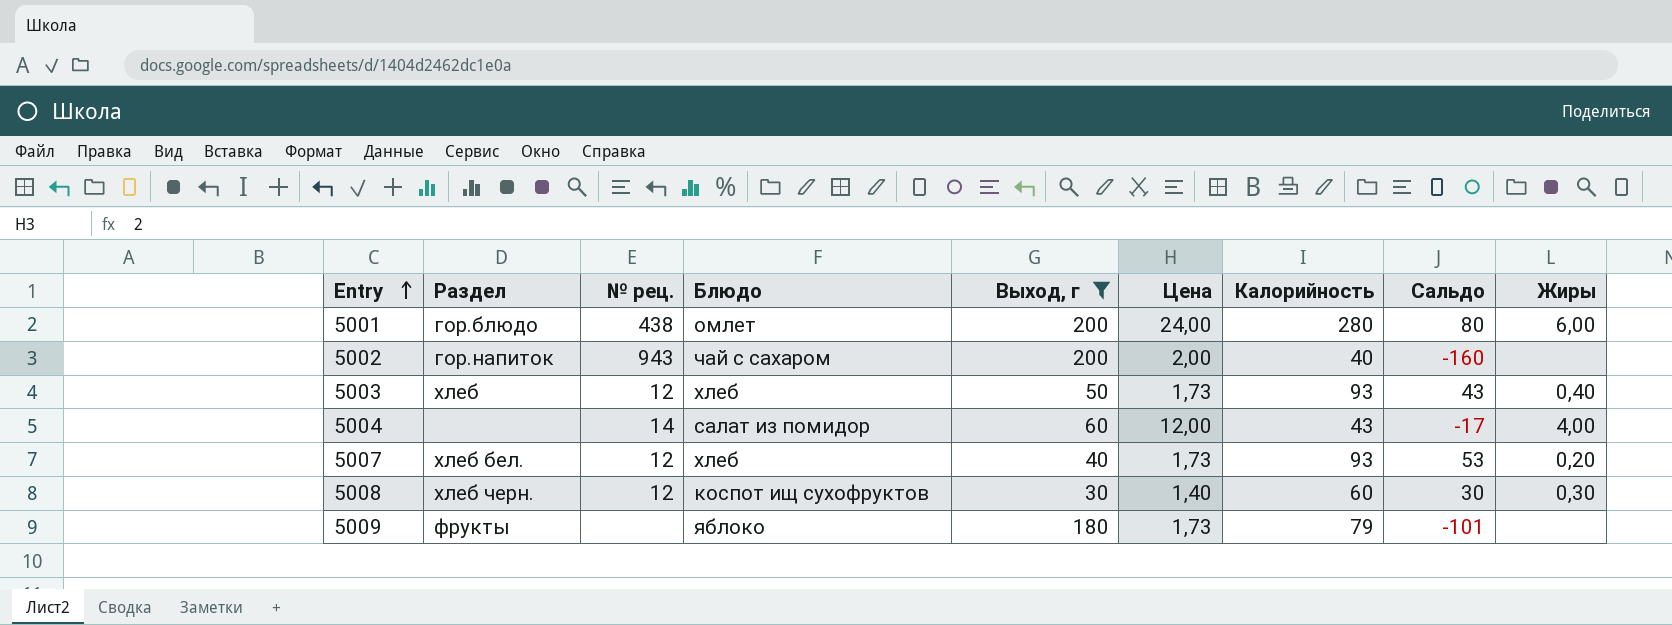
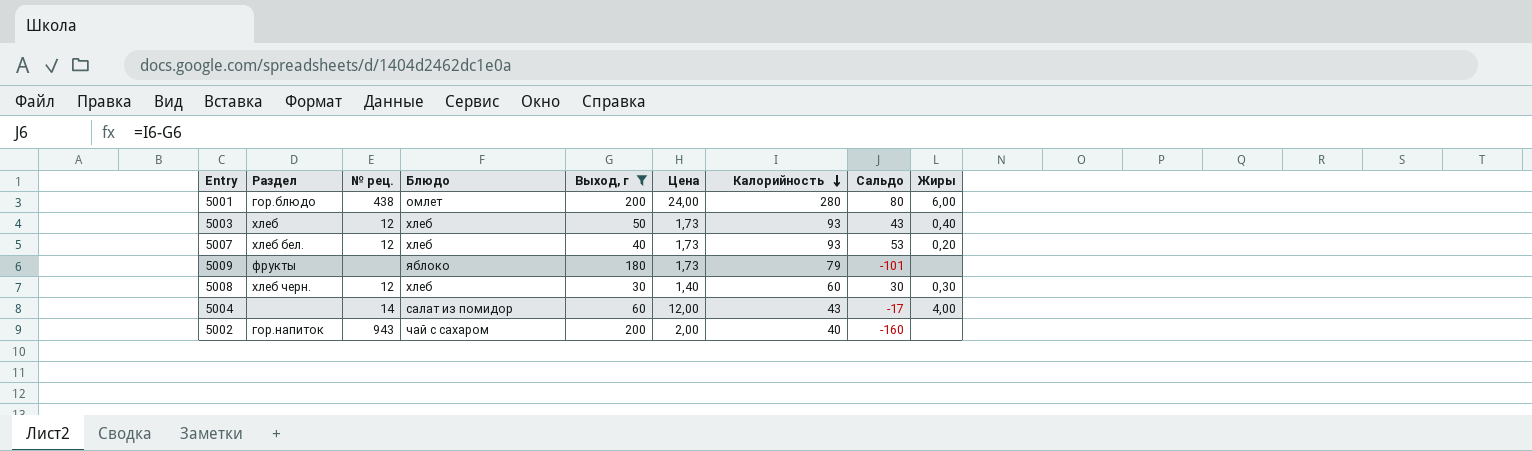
row order: Entry ascending -> Калорийность descending
5008 | Блюдо: коспот ищ сухофруктов -> хлеб

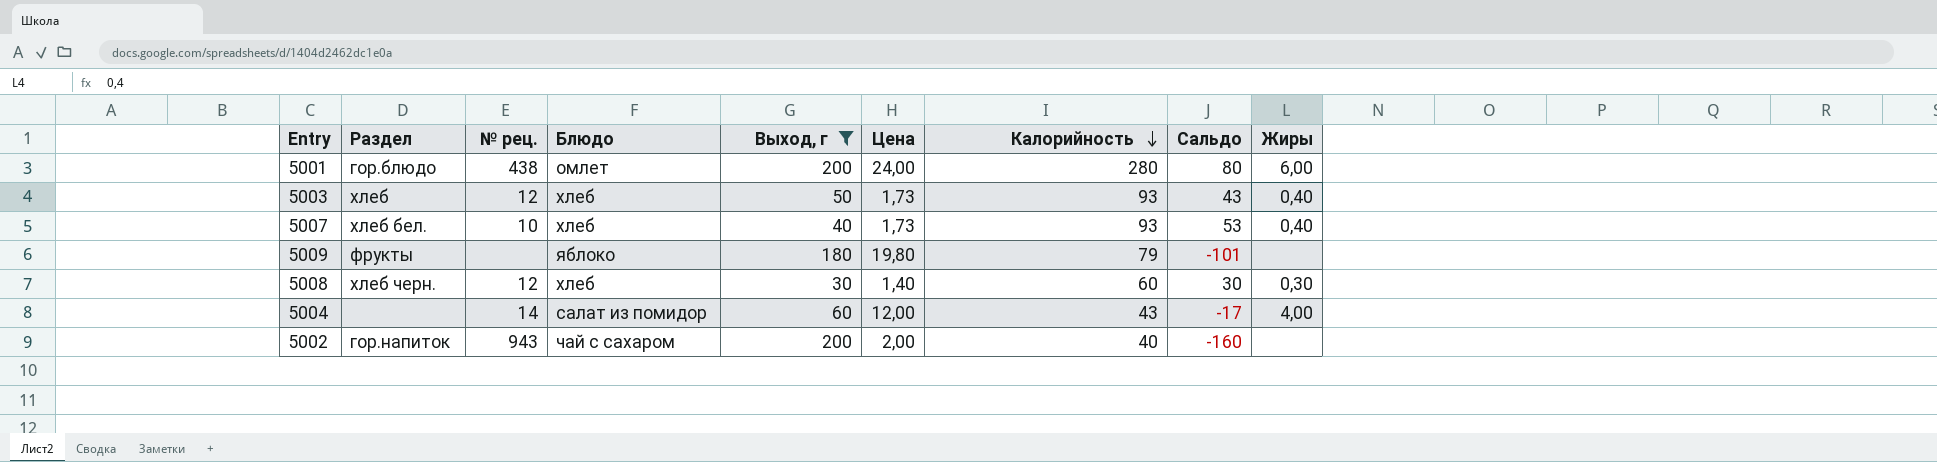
5007 | № рец.: 12 -> 10
5007 | Жиры: 0,20 -> 0,40
5009 | Цена: 1,73 -> 19,80

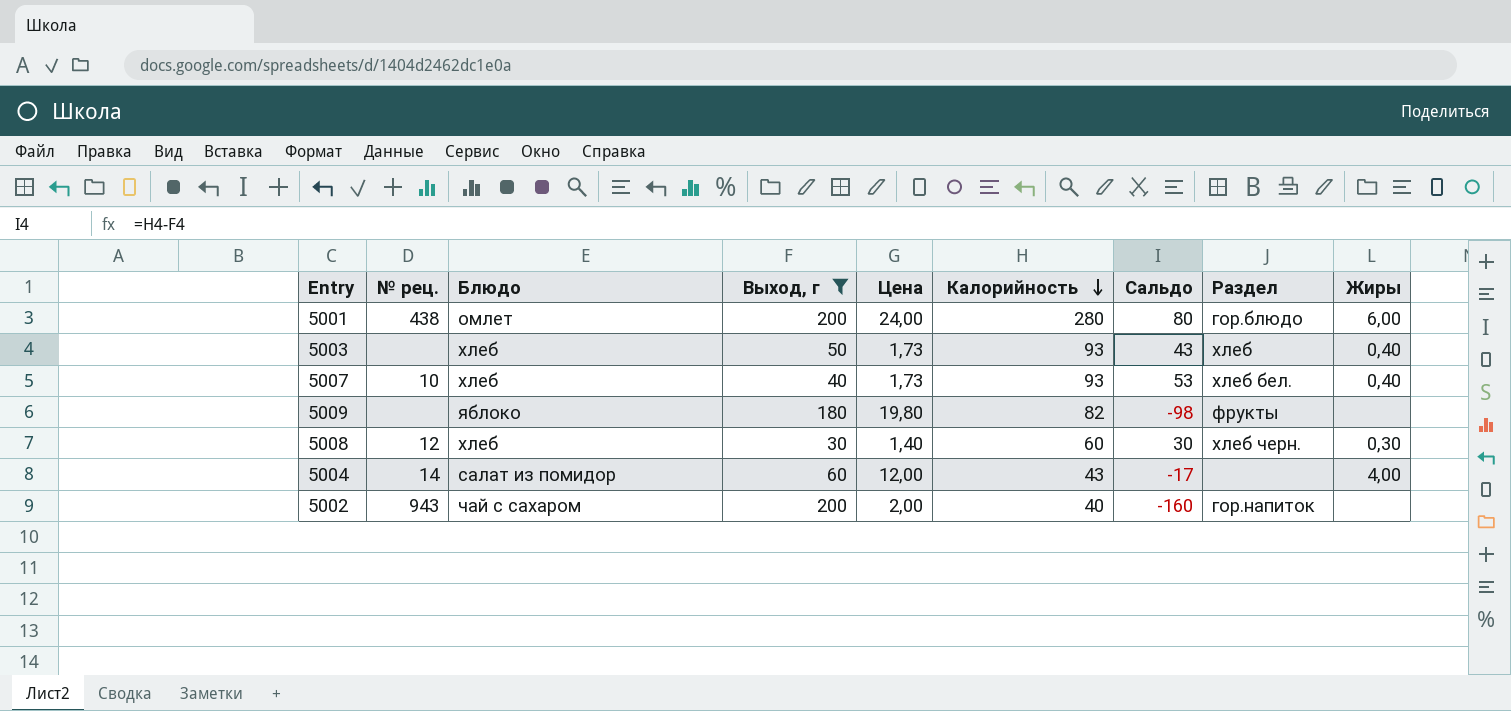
column Раздел | position: 2 -> 8
5003 | № рец.: 12 -> none
5009 | Калорийность: 79 -> 82
5009 | Сальдо: -101 -> -98

